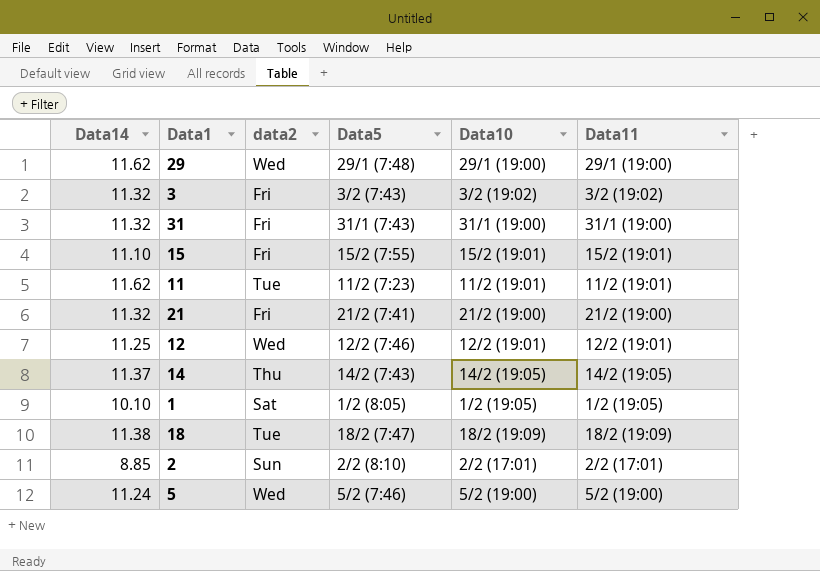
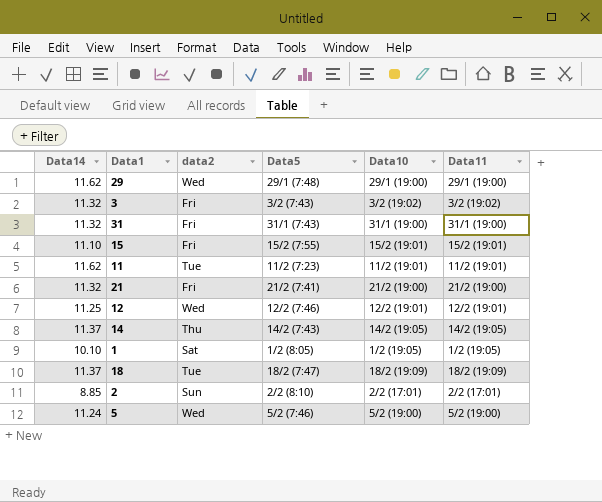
18 | Data14: 11.38 -> 11.37

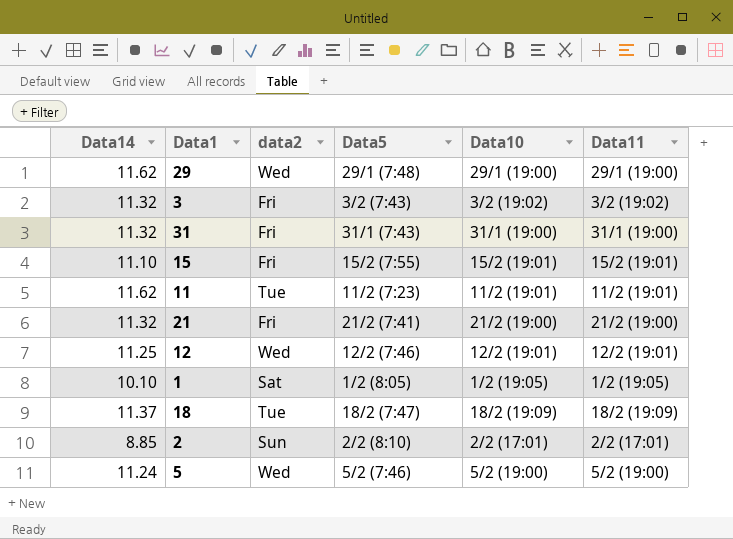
row 14: 11.37 | Thu | 14/2 (7:43) | 14/2 (19:05) | 14/2 (19:05) -> none

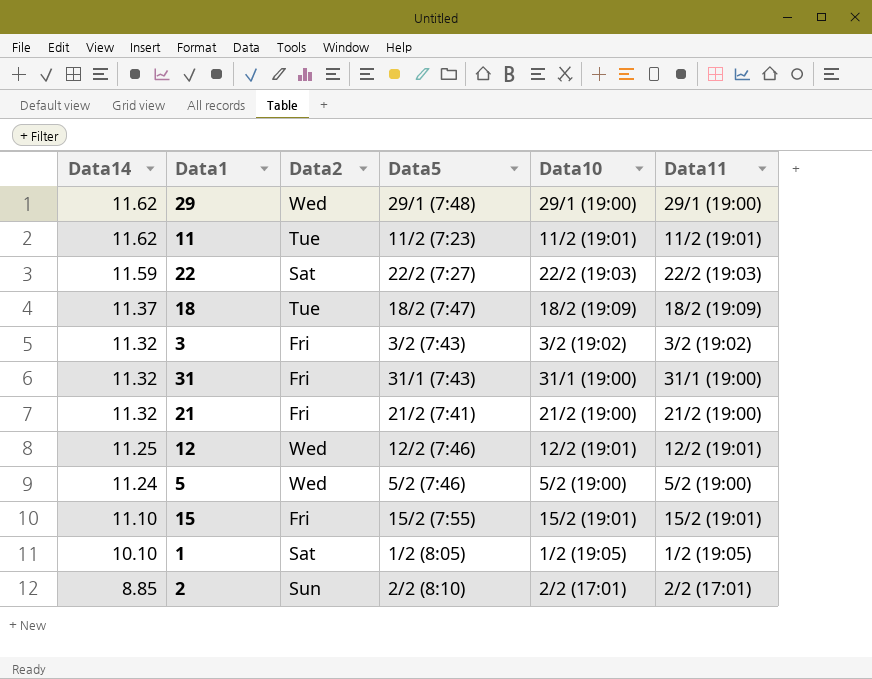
row order: none -> Data14 descending
column name: data2 -> Data2
row 22: none -> 11.59 | Sat | 22/2 (7:27) | 22/2 (19:03) | 22/2 (19:03)

